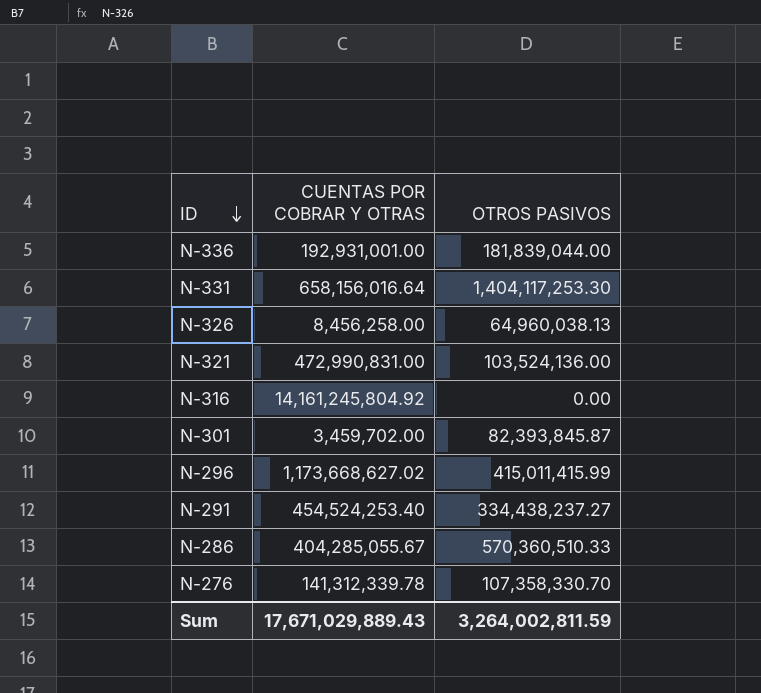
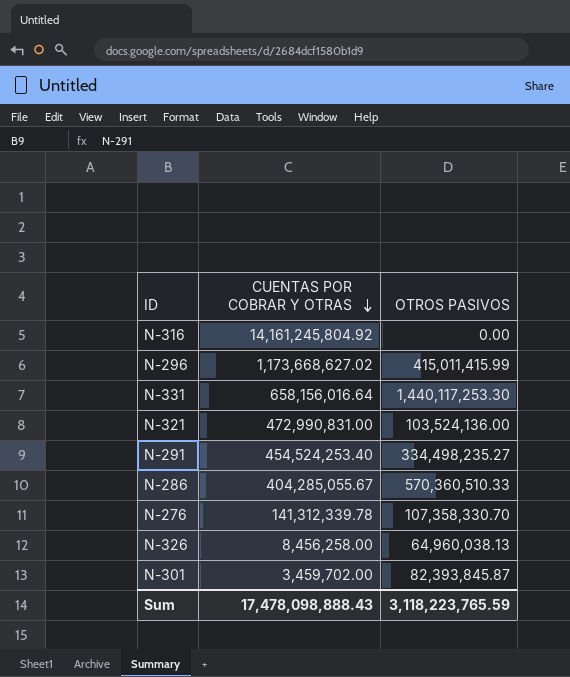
row order: ID descending -> CUENTAS POR COBRAR Y OTRAS descending
row N-336: 192,931,001.00 | 181,839,044.00 -> none
N-331 | OTROS PASIVOS: 1,404,117,253.30 -> 1,440,117,253.30
N-291 | OTROS PASIVOS: 334,438,237.27 -> 334,498,235.27
Sum | CUENTAS POR COBRAR Y OTRAS: 17,671,029,889.43 -> 17,478,098,888.43
Sum | OTROS PASIVOS: 3,264,002,811.59 -> 3,118,223,765.59

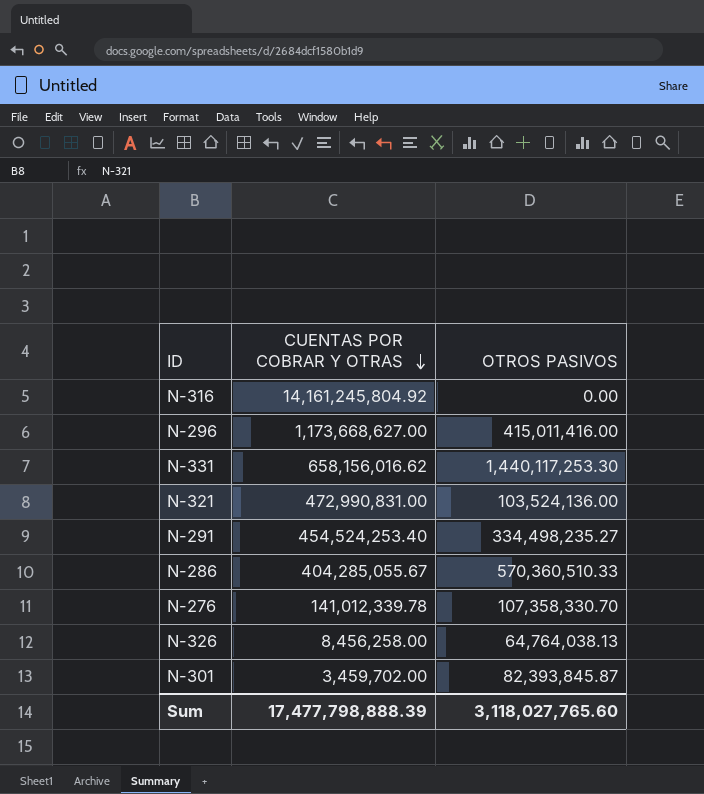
N-296 | CUENTAS POR COBRAR Y OTRAS: 1,173,668,627.02 -> 1,173,668,627.00
N-296 | OTROS PASIVOS: 415,011,415.99 -> 415,011,416.00
N-331 | CUENTAS POR COBRAR Y OTRAS: 658,156,016.64 -> 658,156,016.62
N-276 | CUENTAS POR COBRAR Y OTRAS: 141,312,339.78 -> 141,012,339.78
N-326 | OTROS PASIVOS: 64,960,038.13 -> 64,764,038.13
Sum | CUENTAS POR COBRAR Y OTRAS: 17,478,098,888.43 -> 17,477,798,888.39
Sum | OTROS PASIVOS: 3,118,223,765.59 -> 3,118,027,765.60

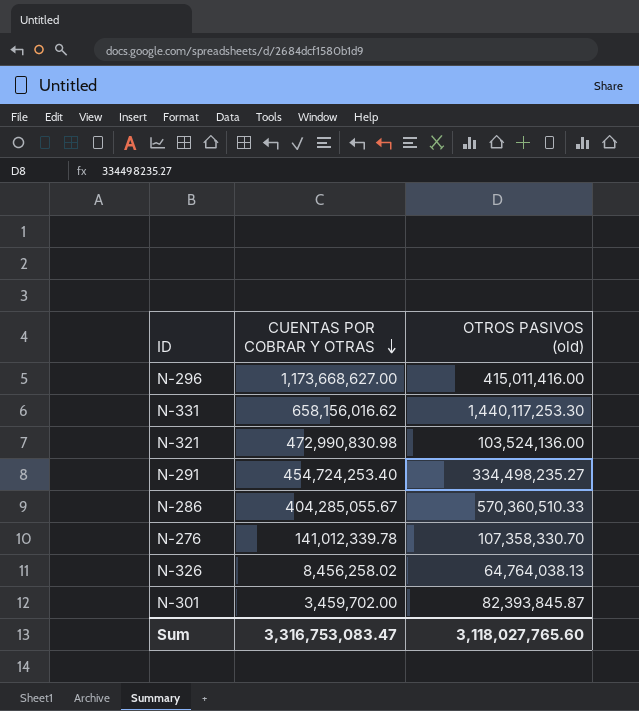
column name: OTROS PASIVOS -> OTROS PASIVOS (old)
row N-316: 14,161,245,804.92 | 0.00 -> none
N-321 | CUENTAS POR COBRAR Y OTRAS: 472,990,831.00 -> 472,990,830.98
N-291 | CUENTAS POR COBRAR Y OTRAS: 454,524,253.40 -> 454,724,253.40
N-326 | CUENTAS POR COBRAR Y OTRAS: 8,456,258.00 -> 8,456,258.02
Sum | CUENTAS POR COBRAR Y OTRAS: 17,477,798,888.39 -> 3,316,753,083.47

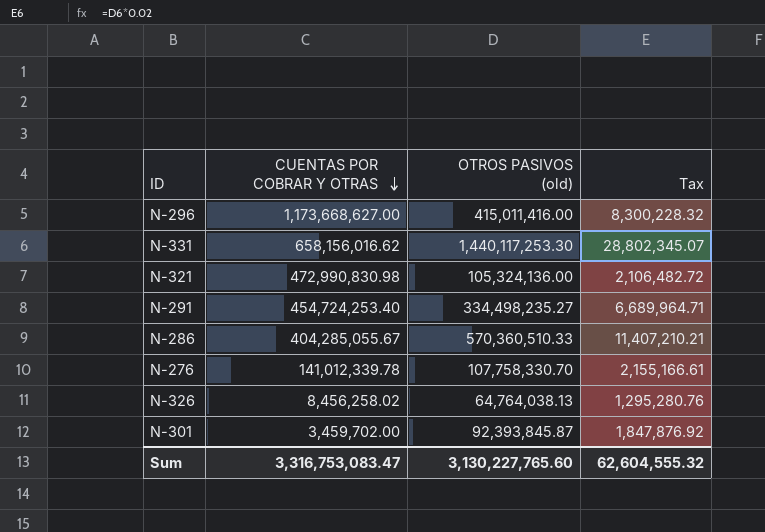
column Tax | formula: none -> [OTROS PASIVOS (old)] * 0.02
N-321 | OTROS PASIVOS (old): 103,524,136.00 -> 105,324,136.00
N-276 | OTROS PASIVOS (old): 107,358,330.70 -> 107,758,330.70
N-301 | OTROS PASIVOS (old): 82,393,845.87 -> 92,393,845.87
Sum | OTROS PASIVOS (old): 3,118,027,765.60 -> 3,130,227,765.60

